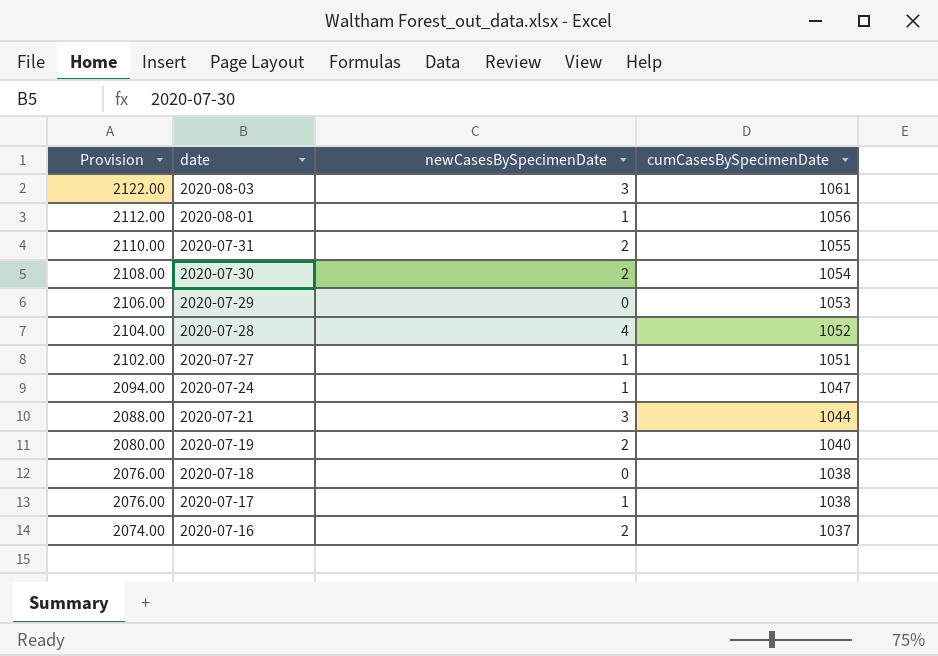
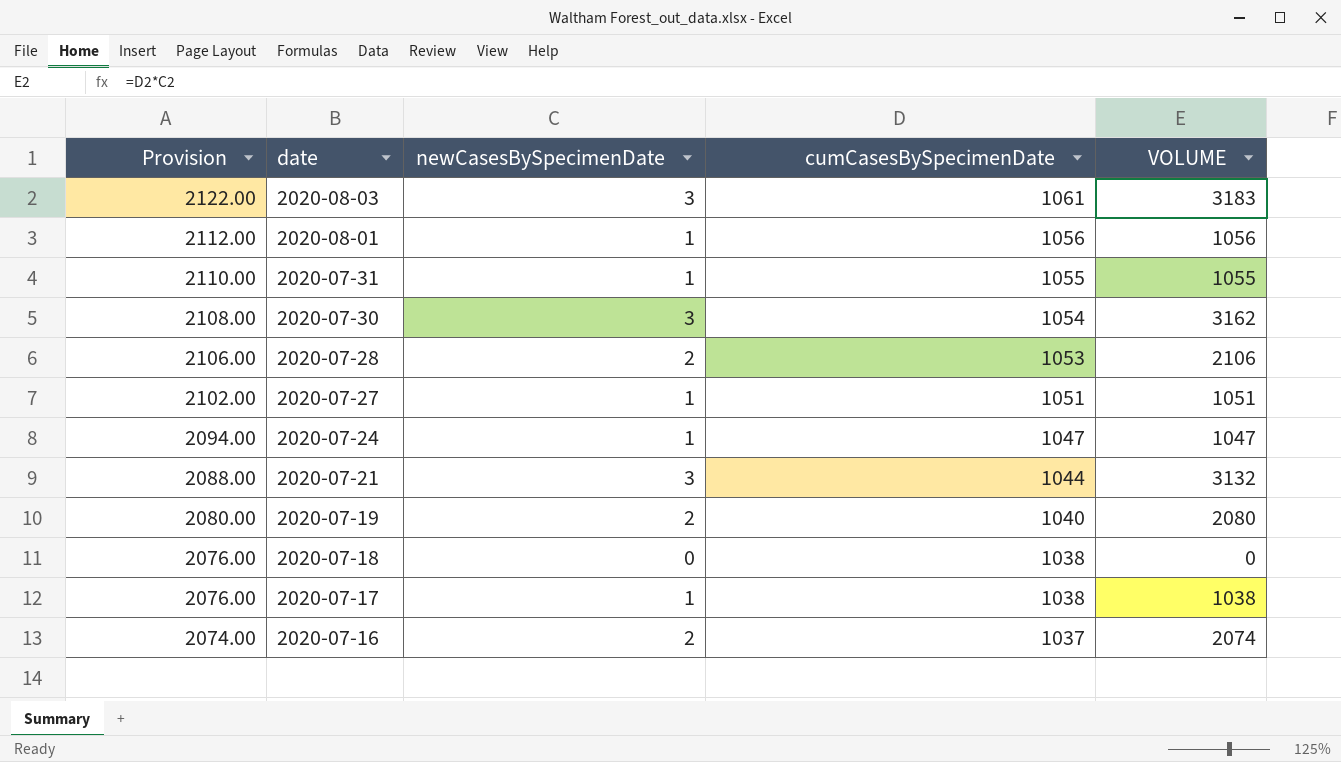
column VOLUME | formula: none -> [newCasesBySpecimenDate] * [cumCasesBySpecimenDate]
row 2020-07-29: 2106.00 | 0 | 1053 -> none
2020-07-31 | newCasesBySpecimenDate: 2 -> 1
2020-07-30 | newCasesBySpecimenDate: 2 -> 3
2020-07-28 | Provision: 2104.00 -> 2106.00
2020-07-28 | newCasesBySpecimenDate: 4 -> 2
2020-07-28 | cumCasesBySpecimenDate: 1052 -> 1053

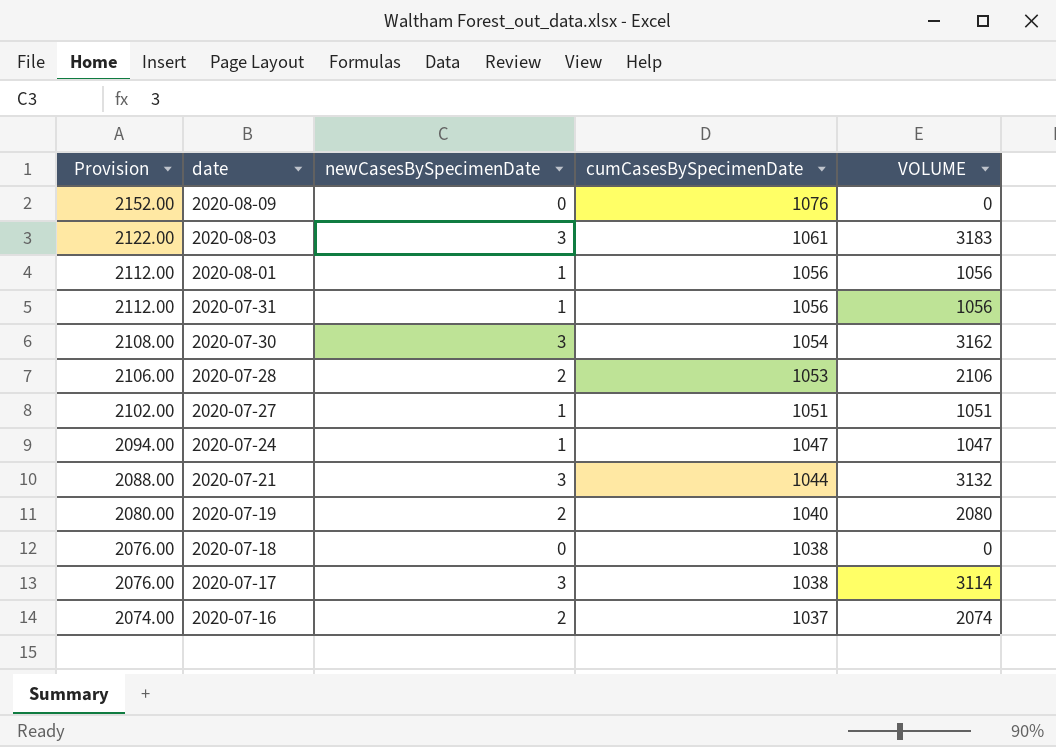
row 2020-08-09: none -> 2152.00 | 0 | 1076 | 0
2020-07-31 | Provision: 2110.00 -> 2112.00
2020-07-31 | cumCasesBySpecimenDate: 1055 -> 1056
2020-07-31 | VOLUME: 1055 -> 1056
2020-07-17 | newCasesBySpecimenDate: 1 -> 3
2020-07-17 | VOLUME: 1038 -> 3114

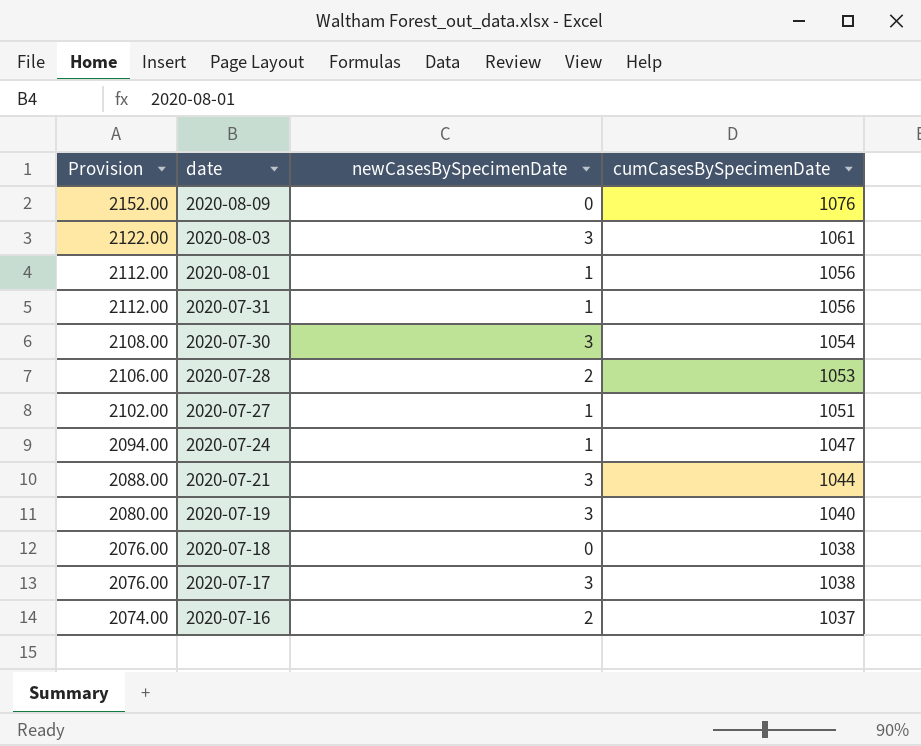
column VOLUME | formula: [newCasesBySpecimenDate] * [cumCasesBySpecimenDate] -> none
2020-07-19 | newCasesBySpecimenDate: 2 -> 3

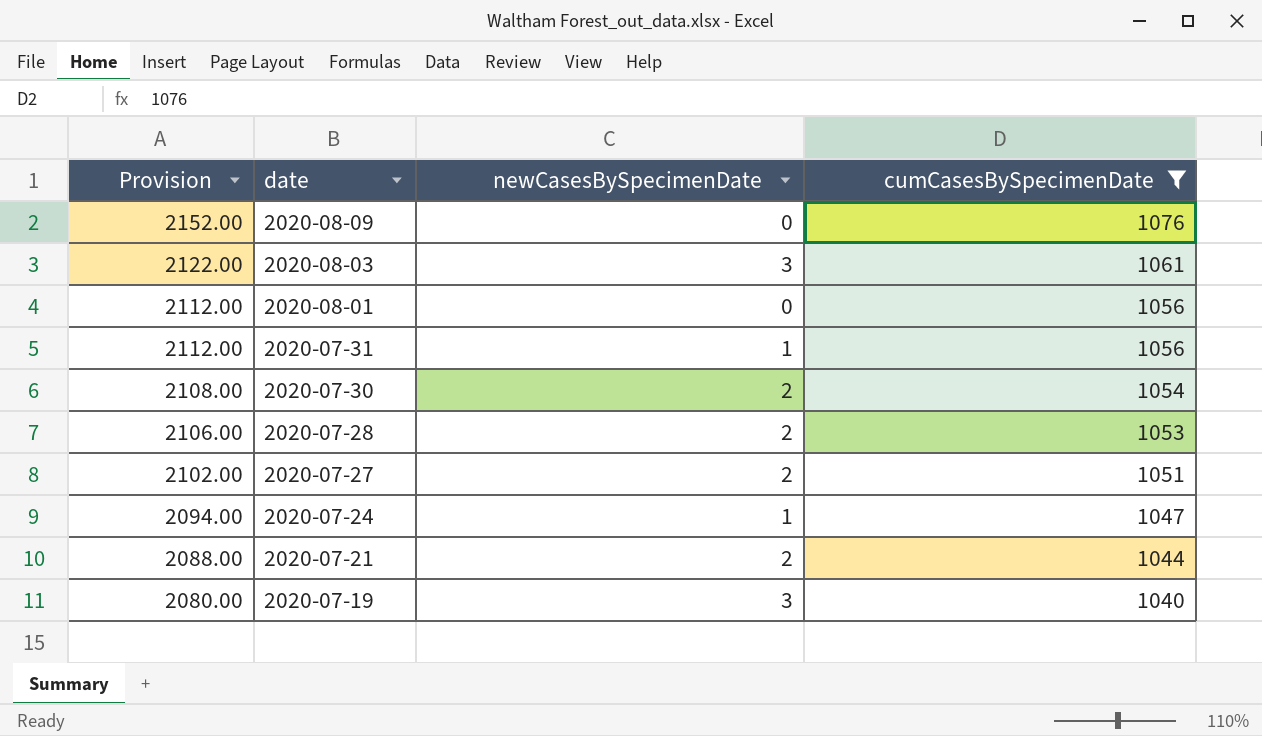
filter: none -> cumCasesBySpecimenDate >= 1040
2020-08-01 | newCasesBySpecimenDate: 1 -> 0
2020-07-30 | newCasesBySpecimenDate: 3 -> 2
2020-07-27 | newCasesBySpecimenDate: 1 -> 2
2020-07-21 | newCasesBySpecimenDate: 3 -> 2

